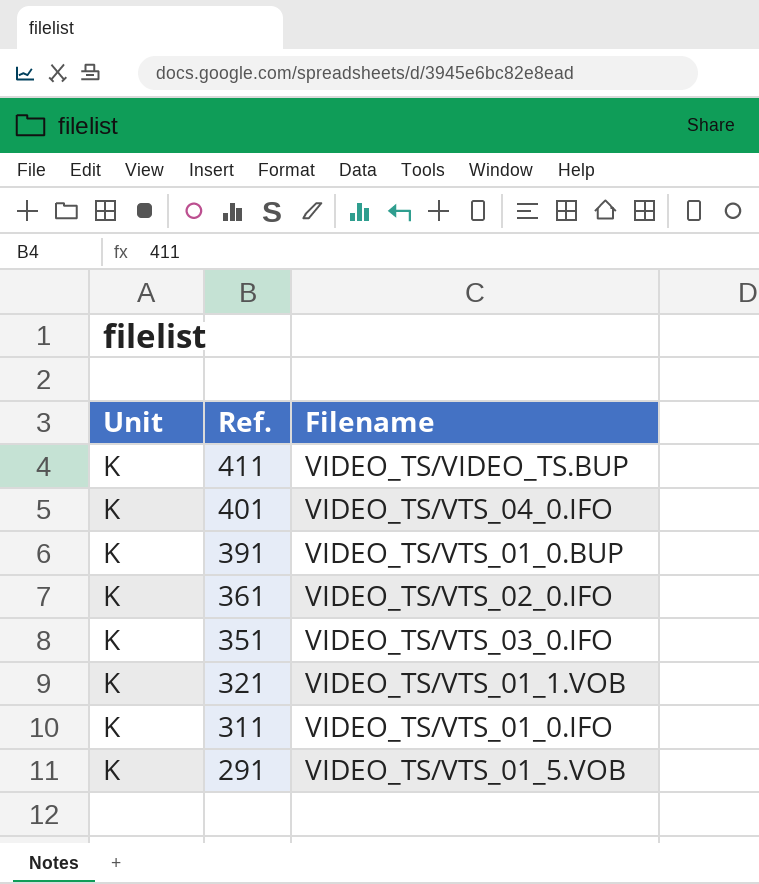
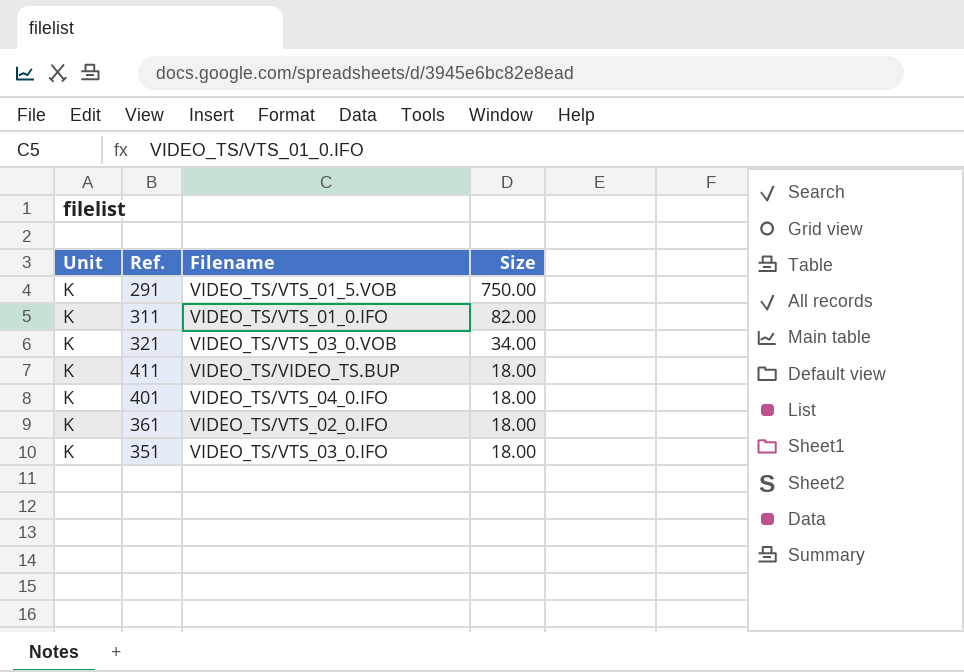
row order: Ref. descending -> Size descending
column Size | position: none -> 4
row 391: K | VIDEO_TS/VTS_01_0.BUP -> none
321 | Filename: VIDEO_TS/VTS_01_1.VOB -> VIDEO_TS/VTS_03_0.VOB

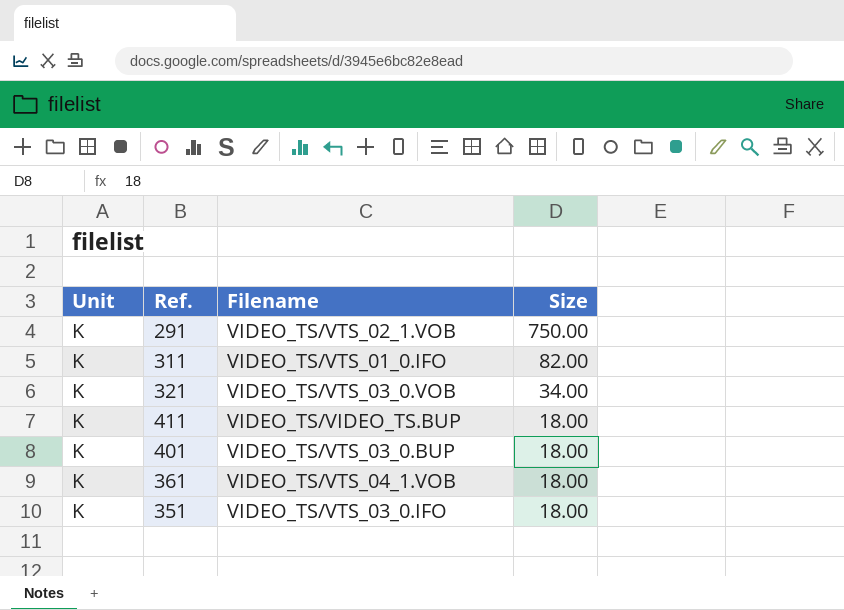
291 | Filename: VIDEO_TS/VTS_01_5.VOB -> VIDEO_TS/VTS_02_1.VOB
401 | Filename: VIDEO_TS/VTS_04_0.IFO -> VIDEO_TS/VTS_03_0.BUP
361 | Filename: VIDEO_TS/VTS_02_0.IFO -> VIDEO_TS/VTS_04_1.VOB

